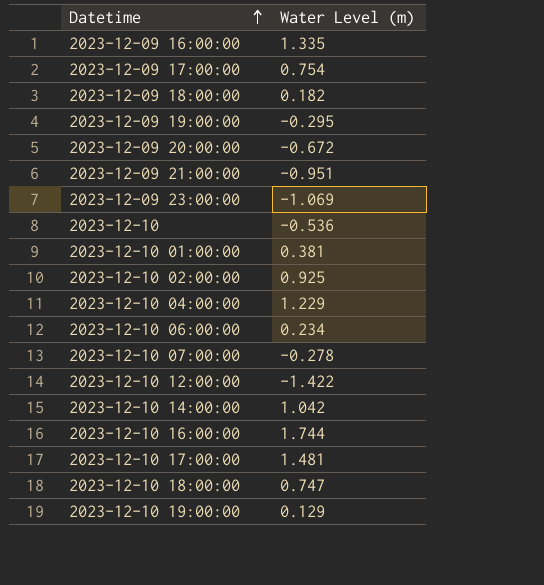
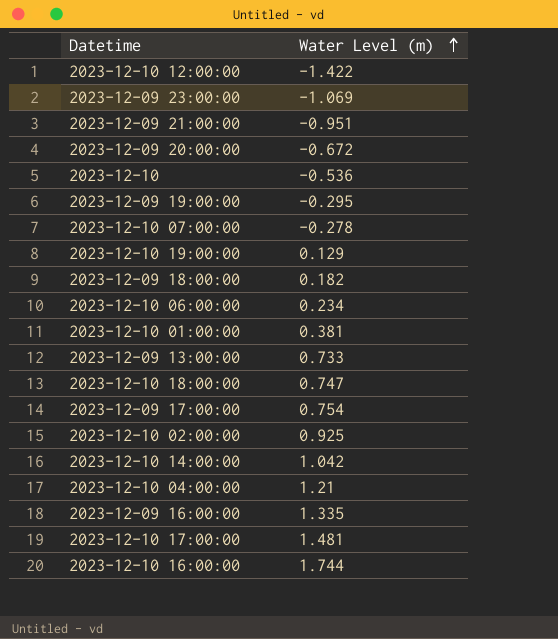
row order: Datetime ascending -> Water Level (m) ascending
row 2023-12-09 13:00:00: none -> 0.733
2023-12-10 04:00:00 | Water Level (m): 1.229 -> 1.21

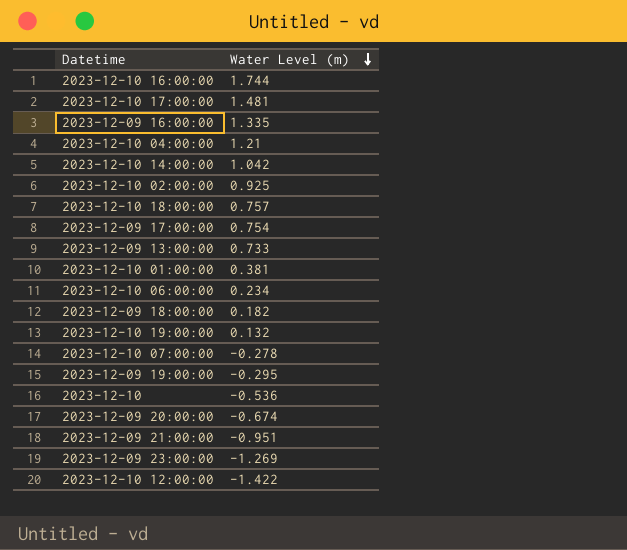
row order: Water Level (m) ascending -> Water Level (m) descending
2023-12-10 18:00:00 | Water Level (m): 0.747 -> 0.757
2023-12-10 19:00:00 | Water Level (m): 0.129 -> 0.132
2023-12-09 20:00:00 | Water Level (m): -0.672 -> -0.674
2023-12-09 23:00:00 | Water Level (m): -1.069 -> -1.269

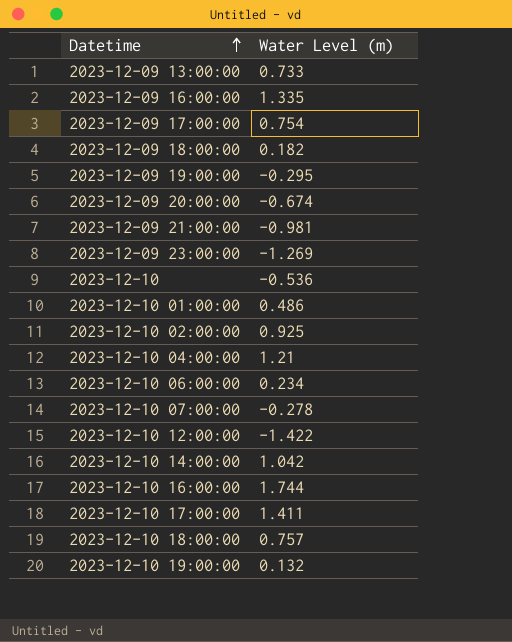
row order: Water Level (m) descending -> Datetime ascending
2023-12-09 21:00:00 | Water Level (m): -0.951 -> -0.981
2023-12-10 01:00:00 | Water Level (m): 0.381 -> 0.486
2023-12-10 17:00:00 | Water Level (m): 1.481 -> 1.411

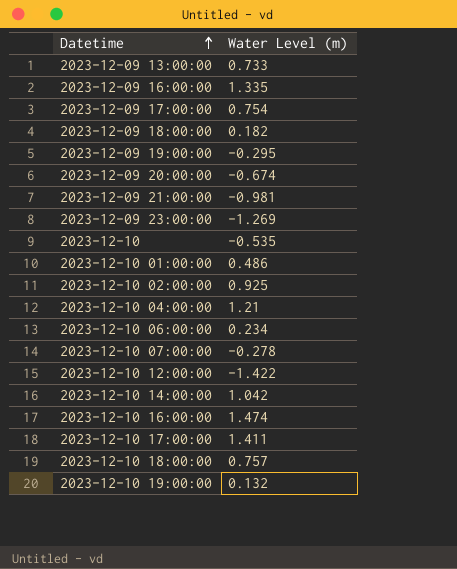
2023-12-10 | Water Level (m): -0.536 -> -0.535
2023-12-10 16:00:00 | Water Level (m): 1.744 -> 1.474

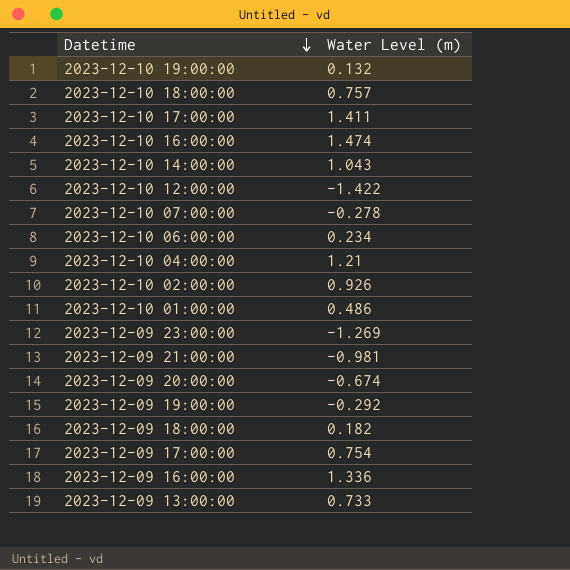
row order: Datetime ascending -> Datetime descending
row 2023-12-10: -0.535 -> none
2023-12-10 14:00:00 | Water Level (m): 1.042 -> 1.043
2023-12-10 02:00:00 | Water Level (m): 0.925 -> 0.926
2023-12-09 19:00:00 | Water Level (m): -0.295 -> -0.292
2023-12-09 16:00:00 | Water Level (m): 1.335 -> 1.336

